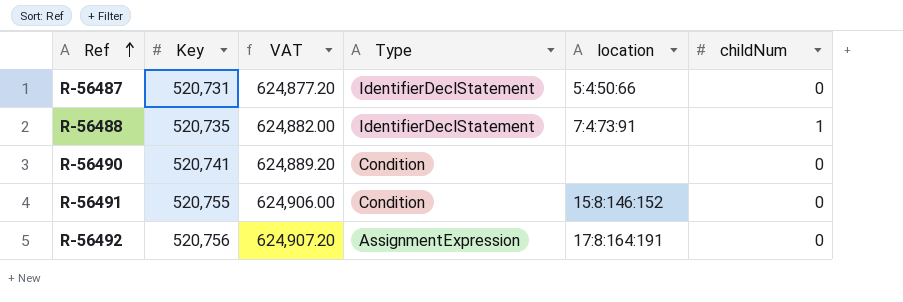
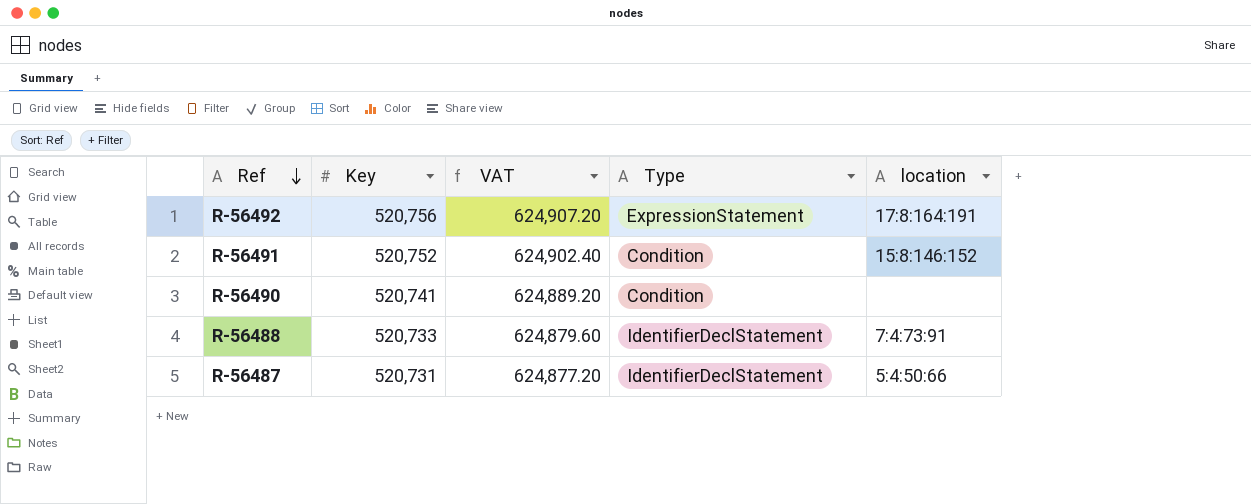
row order: Ref ascending -> Ref descending
column childNum | position: 6 -> none
R-56492 | Type: AssignmentExpression -> ExpressionStatement
R-56491 | Key: 520,755 -> 520,752
R-56491 | VAT: 624,906.00 -> 624,902.40
R-56488 | Key: 520,735 -> 520,733
R-56488 | VAT: 624,882.00 -> 624,879.60

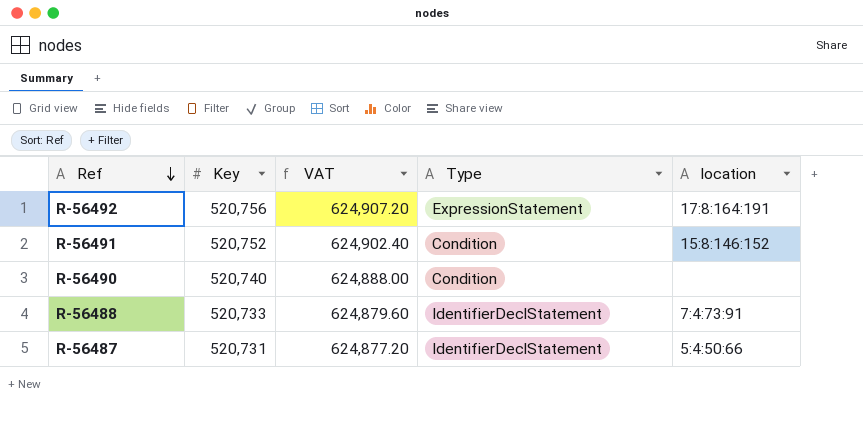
R-56490 | Key: 520,741 -> 520,740
R-56490 | VAT: 624,889.20 -> 624,888.00

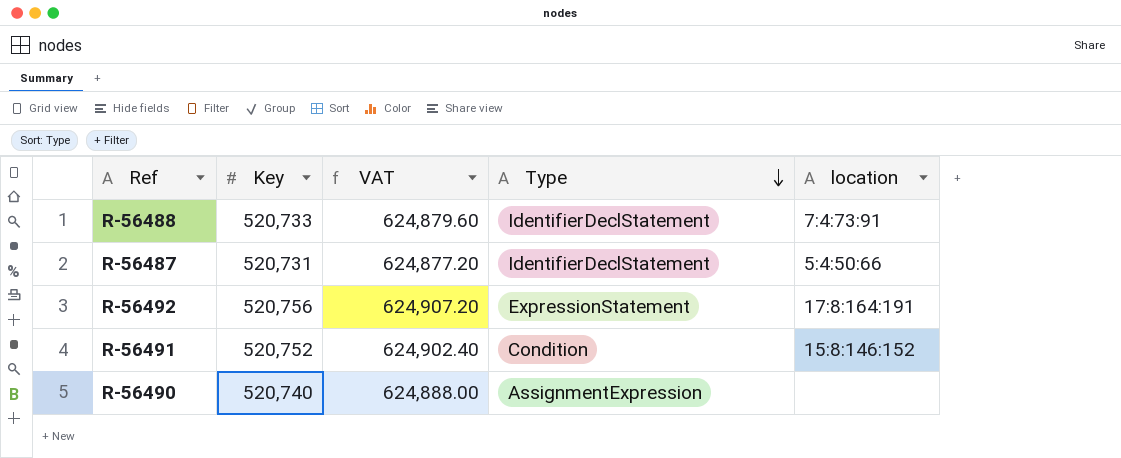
row order: Ref descending -> Type descending
R-56490 | Type: Condition -> AssignmentExpression

